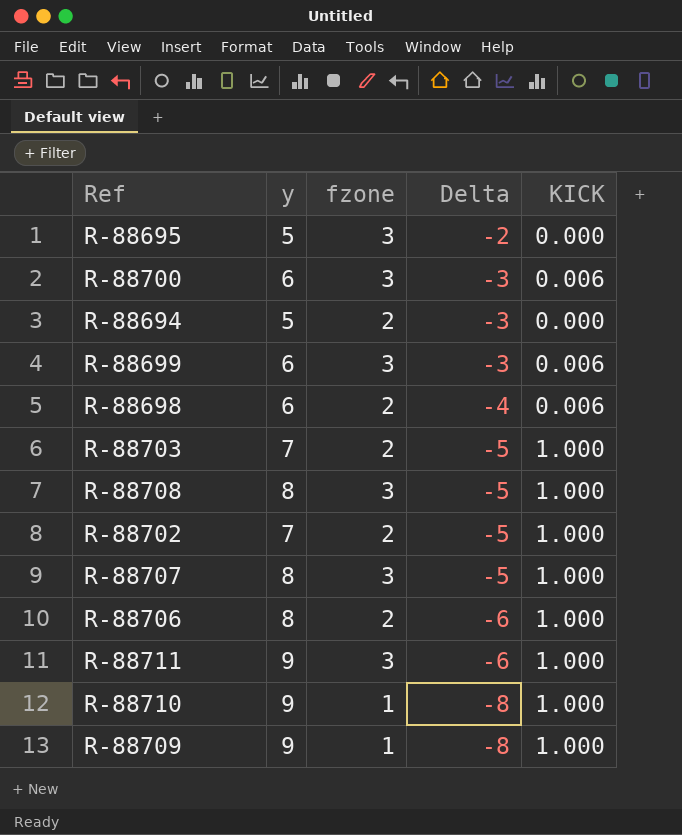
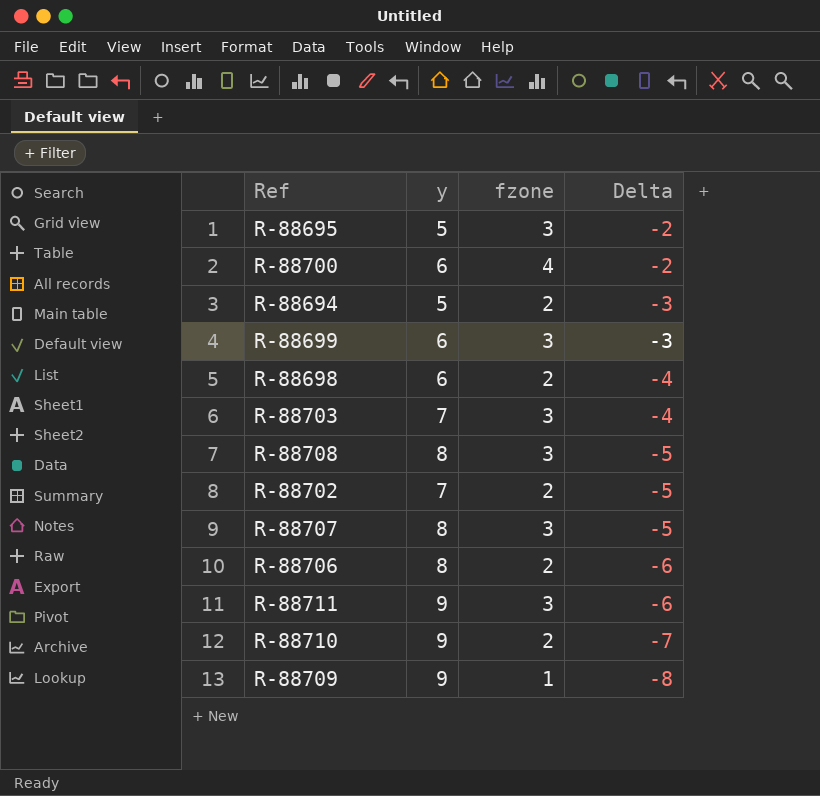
column KICK | position: 5 -> none
R-88700 | fzone: 3 -> 4
R-88700 | Delta: -3 -> -2
R-88703 | fzone: 2 -> 3
R-88703 | Delta: -5 -> -4
R-88710 | fzone: 1 -> 2
R-88710 | Delta: -8 -> -7

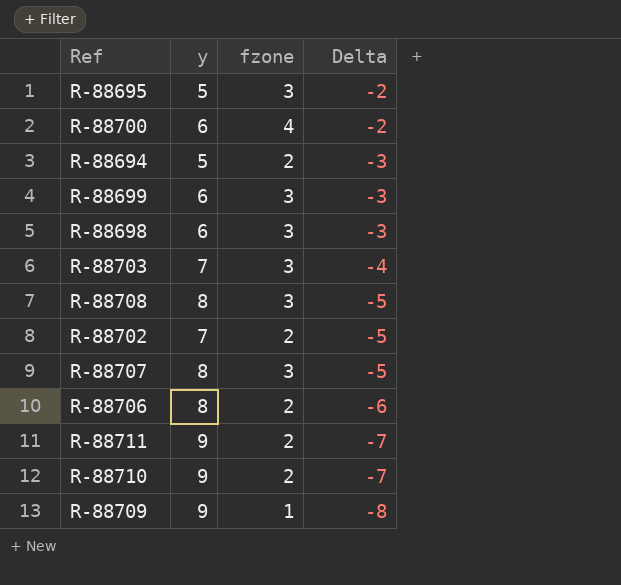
R-88698 | fzone: 2 -> 3
R-88698 | Delta: -4 -> -3
R-88711 | fzone: 3 -> 2
R-88711 | Delta: -6 -> -7

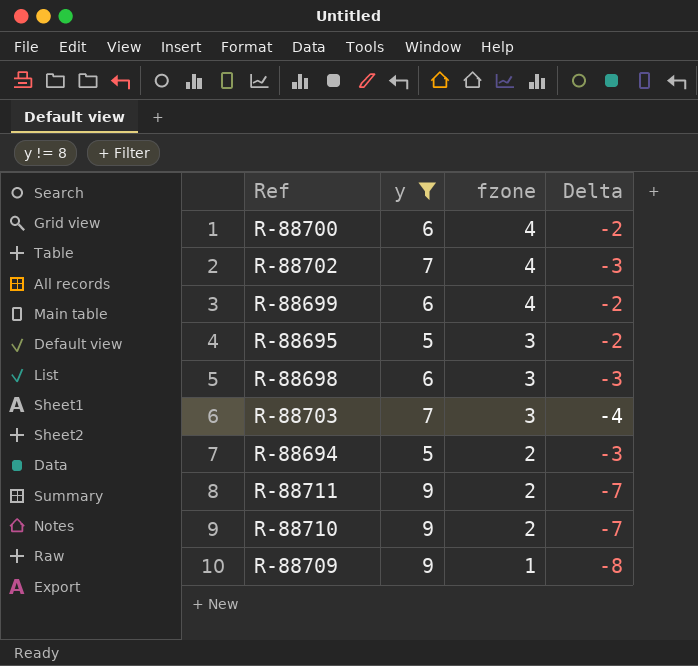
filter: none -> y != 8
row order: Delta descending -> fzone descending
R-88702 | fzone: 2 -> 4
R-88702 | Delta: -5 -> -3
R-88699 | fzone: 3 -> 4
R-88699 | Delta: -3 -> -2

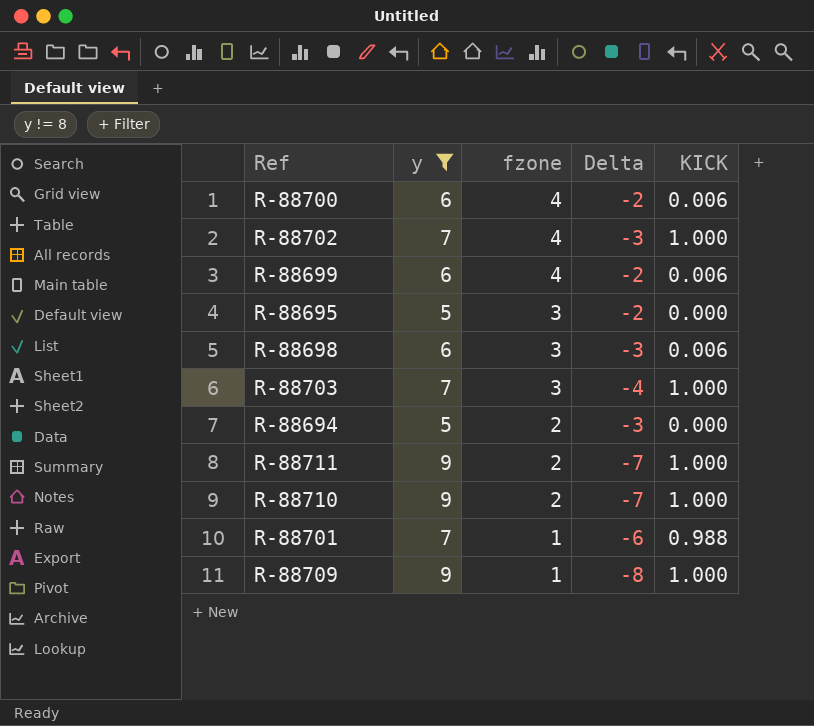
column KICK | position: none -> 5
row R-88701: none -> 7 | 1 | -6 | 0.988

